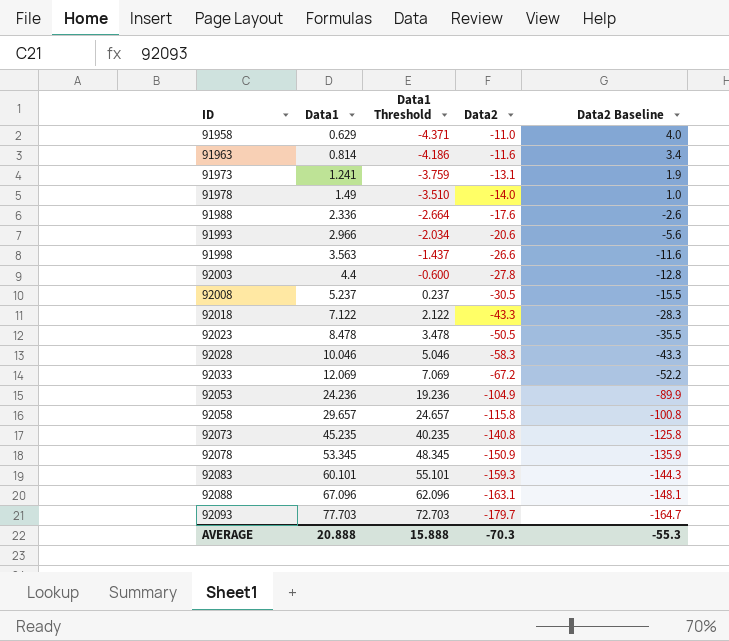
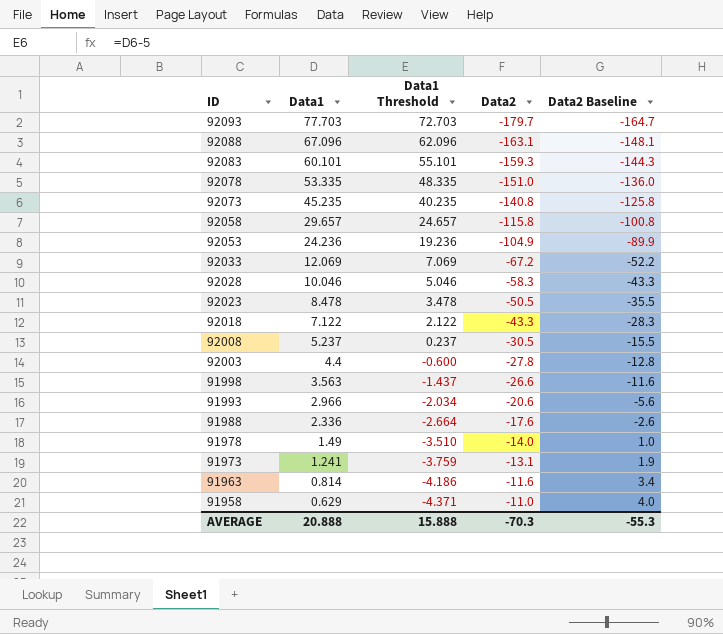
row order: ID ascending -> ID descending
92078 | Data1: 53.345 -> 53.335
92078 | Data1 Threshold: 48.345 -> 48.335
92078 | Data2: -150.9 -> -151.0
92078 | Data2 Baseline: -135.9 -> -136.0

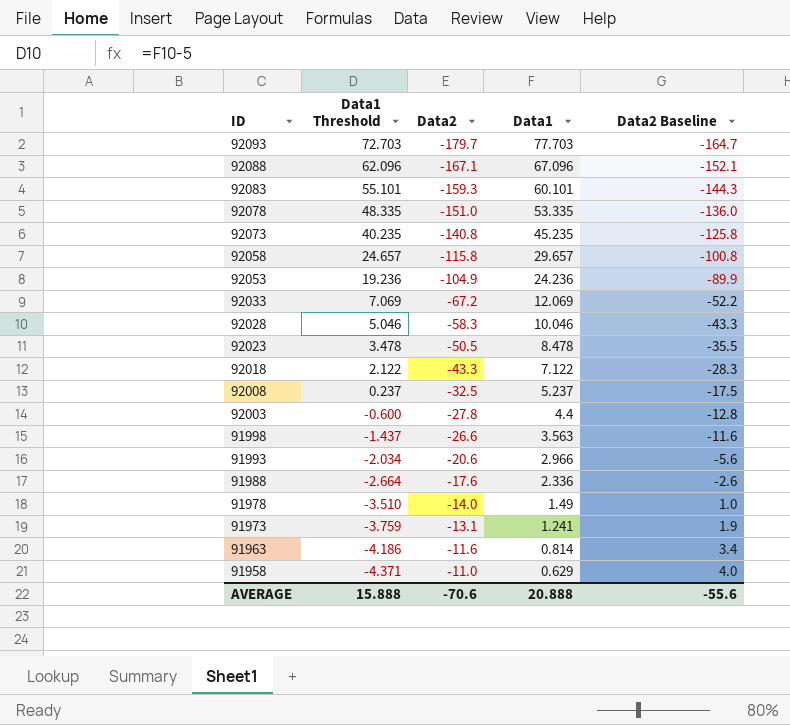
column Data1 | position: 2 -> 4
92088 | Data2: -163.1 -> -167.1
92088 | Data2 Baseline: -148.1 -> -152.1
92008 | Data2: -30.5 -> -32.5
92008 | Data2 Baseline: -15.5 -> -17.5
AVERAGE | Data2: -70.3 -> -70.6
AVERAGE | Data2 Baseline: -55.3 -> -55.6

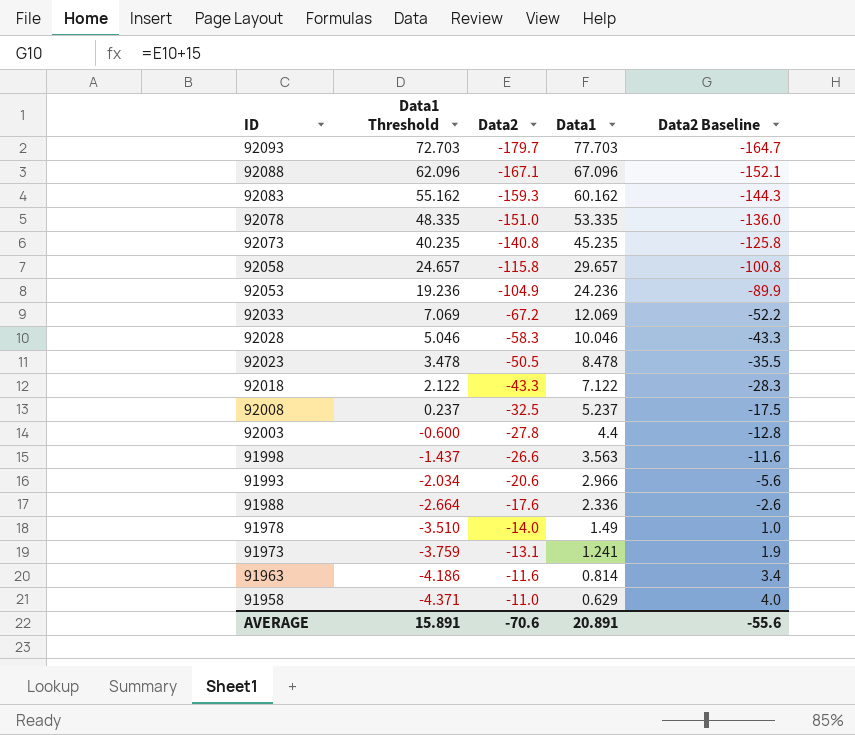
92083 | Data1 Threshold: 55.101 -> 55.162
92083 | Data1: 60.101 -> 60.162
AVERAGE | Data1 Threshold: 15.888 -> 15.891
AVERAGE | Data1: 20.888 -> 20.891

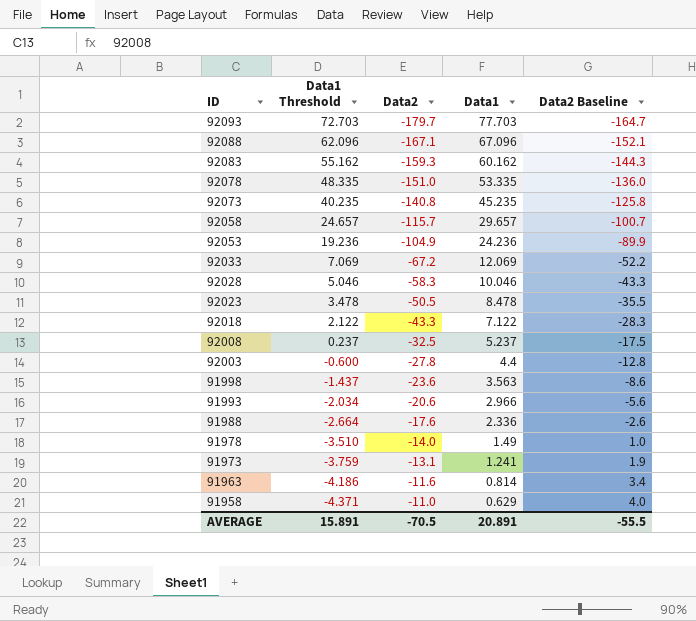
92058 | Data2: -115.8 -> -115.7
92058 | Data2 Baseline: -100.8 -> -100.7
91998 | Data2: -26.6 -> -23.6
91998 | Data2 Baseline: -11.6 -> -8.6
AVERAGE | Data2: -70.6 -> -70.5
AVERAGE | Data2 Baseline: -55.6 -> -55.5

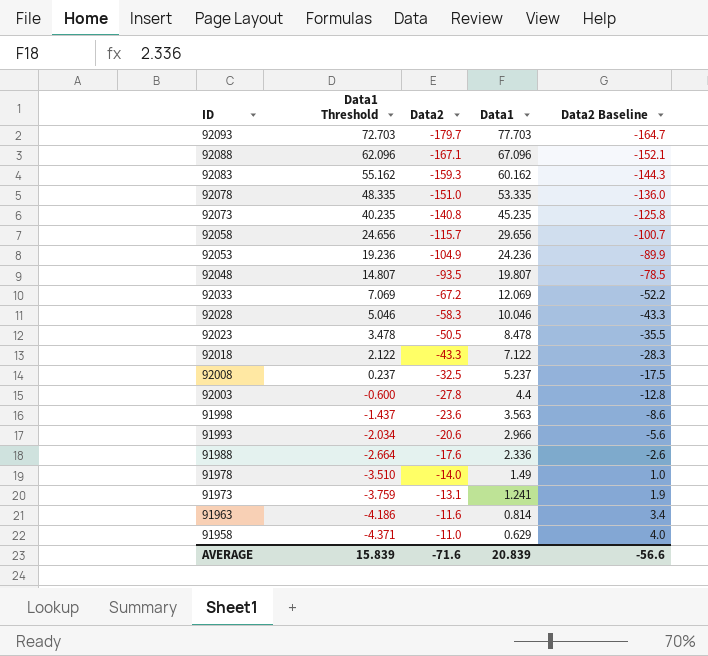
92058 | Data1 Threshold: 24.657 -> 24.656
92058 | Data1: 29.657 -> 29.656
row 92048: none -> 14.807 | -93.5 | 19.807 | -78.5
AVERAGE | Data1 Threshold: 15.891 -> 15.839
AVERAGE | Data2: -70.5 -> -71.6
AVERAGE | Data1: 20.891 -> 20.839
AVERAGE | Data2 Baseline: -55.5 -> -56.6

